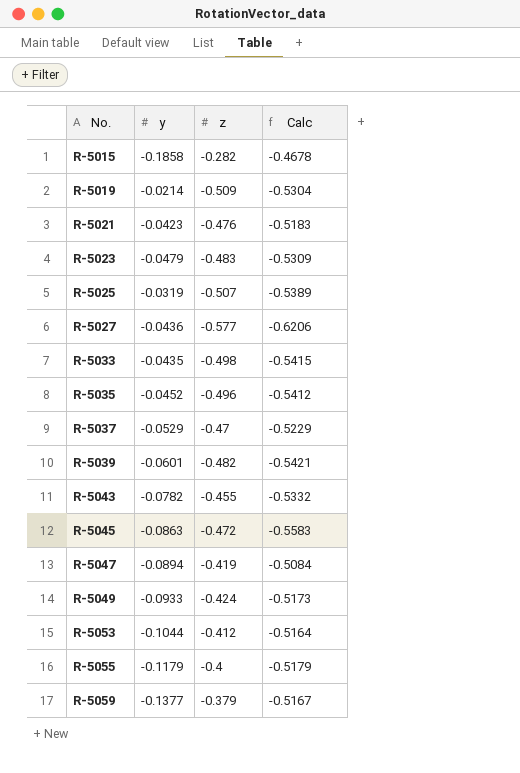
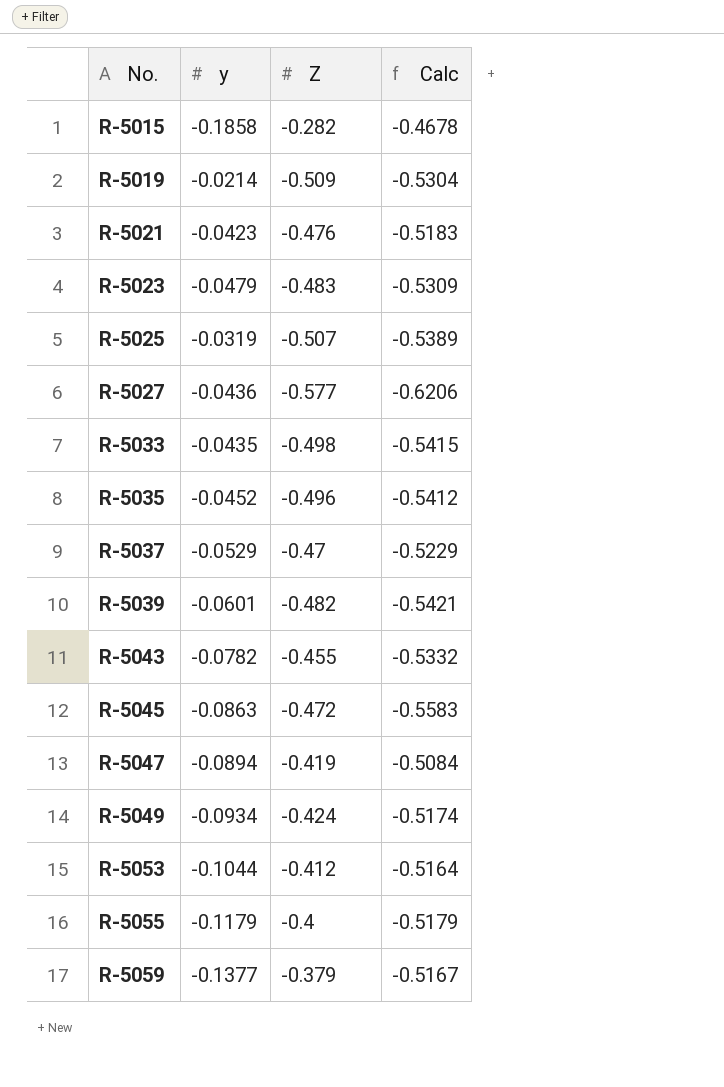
column name: z -> Z
R-5049 | y: -0.0933 -> -0.0934
R-5049 | Calc: -0.5173 -> -0.5174

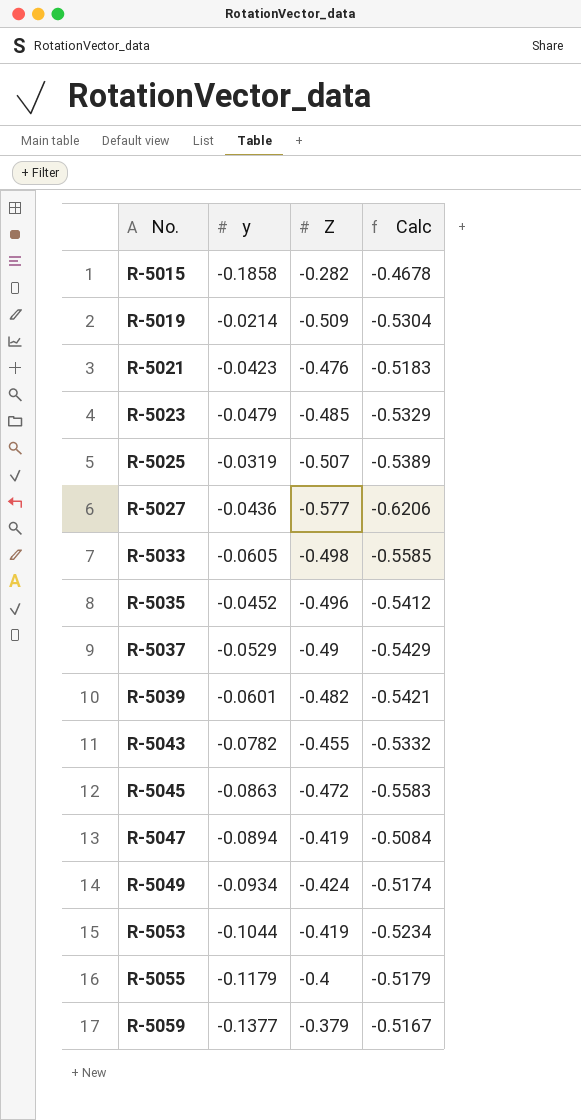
R-5023 | Z: -0.483 -> -0.485
R-5023 | Calc: -0.5309 -> -0.5329
R-5033 | y: -0.0435 -> -0.0605
R-5033 | Calc: -0.5415 -> -0.5585
R-5037 | Z: -0.47 -> -0.49
R-5037 | Calc: -0.5229 -> -0.5429
R-5053 | Z: -0.412 -> -0.419
R-5053 | Calc: -0.5164 -> -0.5234

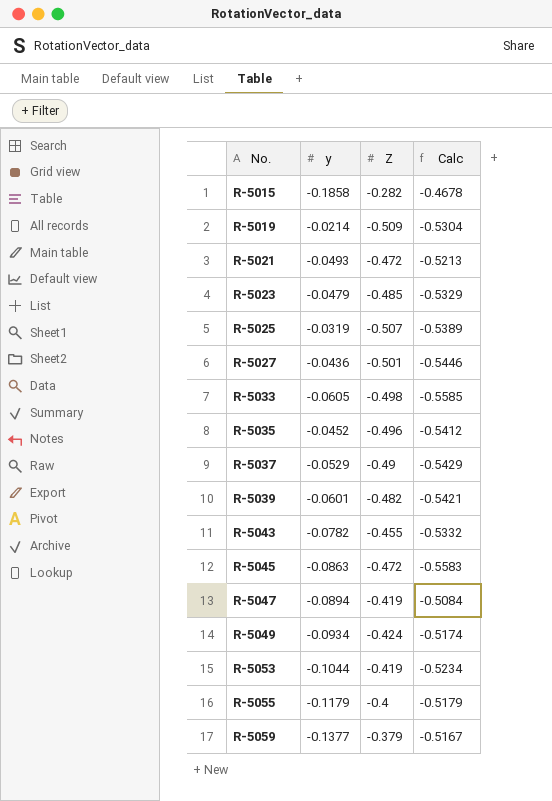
R-5021 | y: -0.0423 -> -0.0493
R-5021 | Z: -0.476 -> -0.472
R-5021 | Calc: -0.5183 -> -0.5213
R-5027 | Z: -0.577 -> -0.501
R-5027 | Calc: -0.6206 -> -0.5446

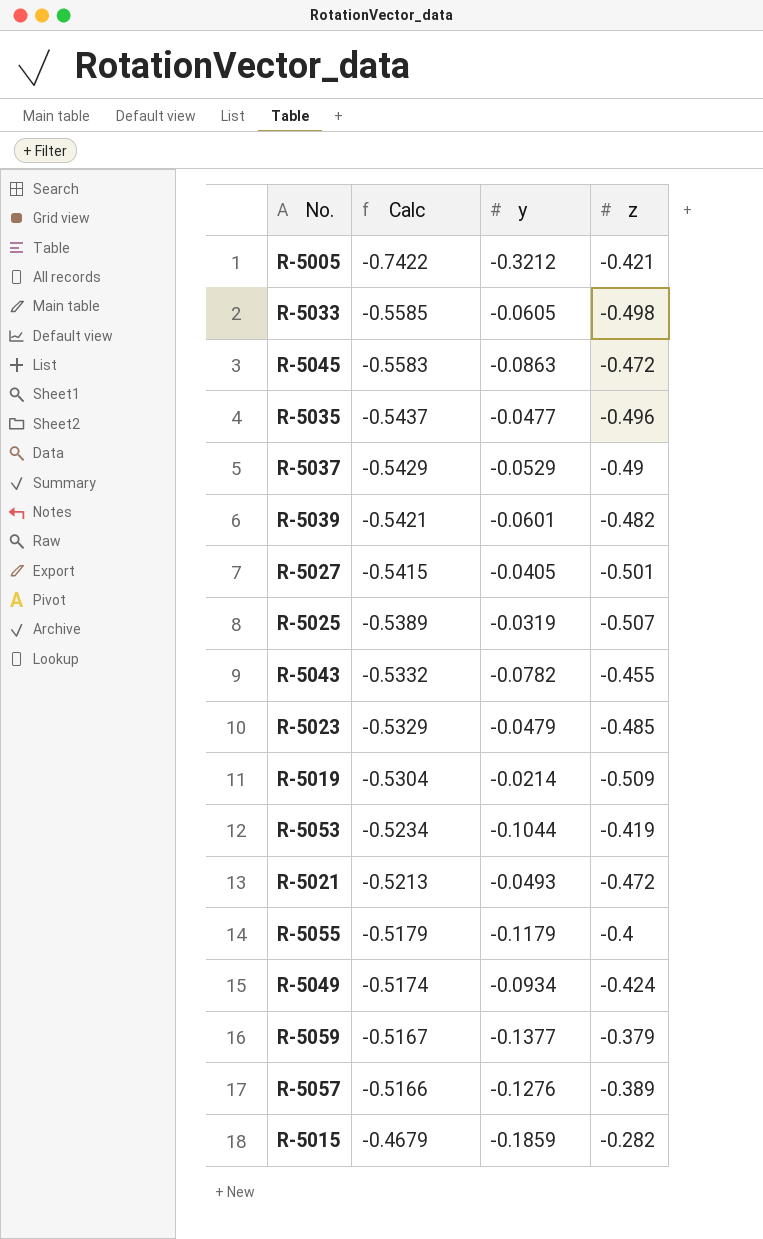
row order: No. ascending -> Calc ascending
column Calc | position: 4 -> 2
column name: Z -> z
row R-5047: -0.0894 | -0.419 | -0.5084 -> none
row R-5005: none -> -0.7422 | -0.3212 | -0.421
R-5035 | Calc: -0.5412 -> -0.5437
R-5035 | y: -0.0452 -> -0.0477
R-5027 | Calc: -0.5446 -> -0.5415
R-5027 | y: -0.0436 -> -0.0405
row R-5057: none -> -0.5166 | -0.1276 | -0.389
R-5015 | Calc: -0.4678 -> -0.4679
R-5015 | y: -0.1858 -> -0.1859

